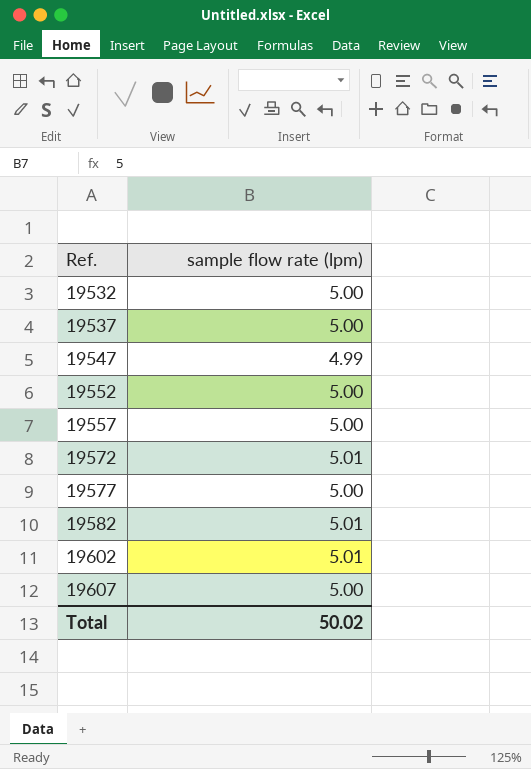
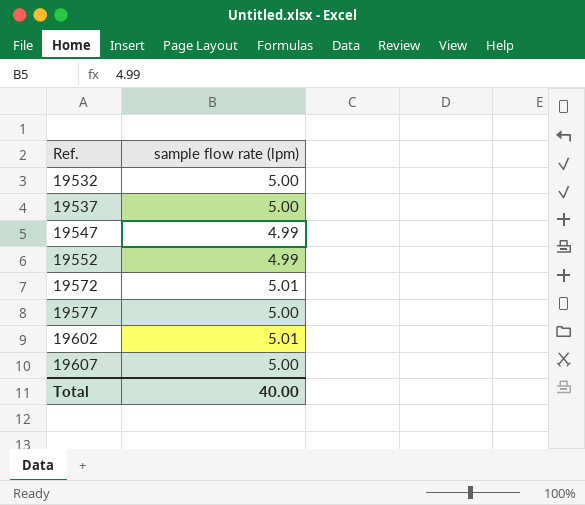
row 19557: 5.00 -> none
row 19582: 5.01 -> none
19552 | sample flow rate (lpm): 5.00 -> 4.99
Total | sample flow rate (lpm): 50.02 -> 40.00

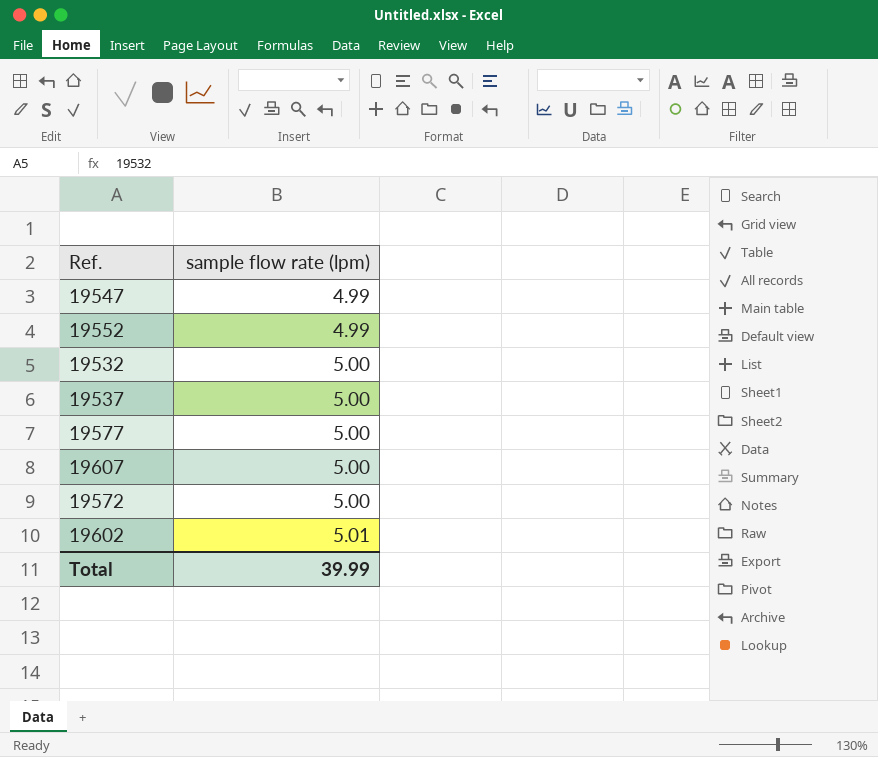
row order: Ref. ascending -> sample flow rate (lpm) ascending
19572 | sample flow rate (lpm): 5.01 -> 5.00
Total | sample flow rate (lpm): 40.00 -> 39.99

